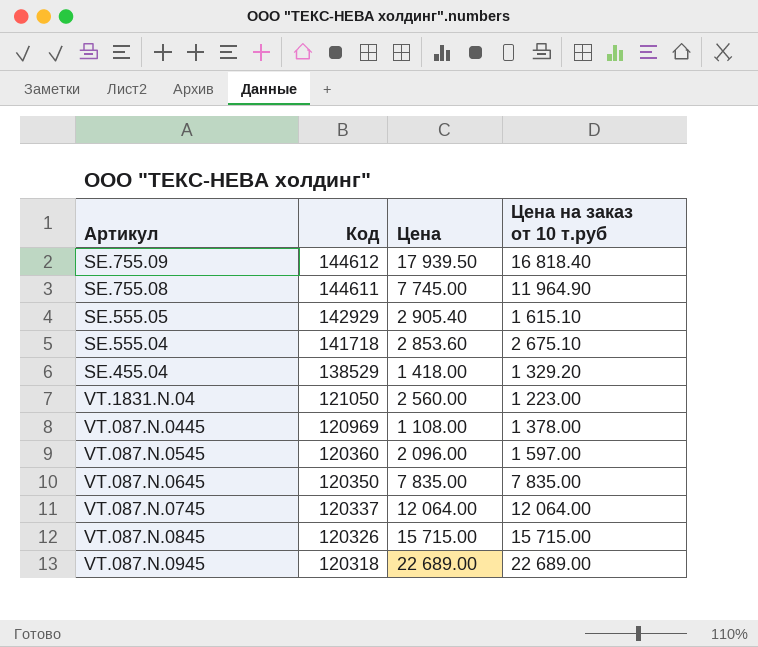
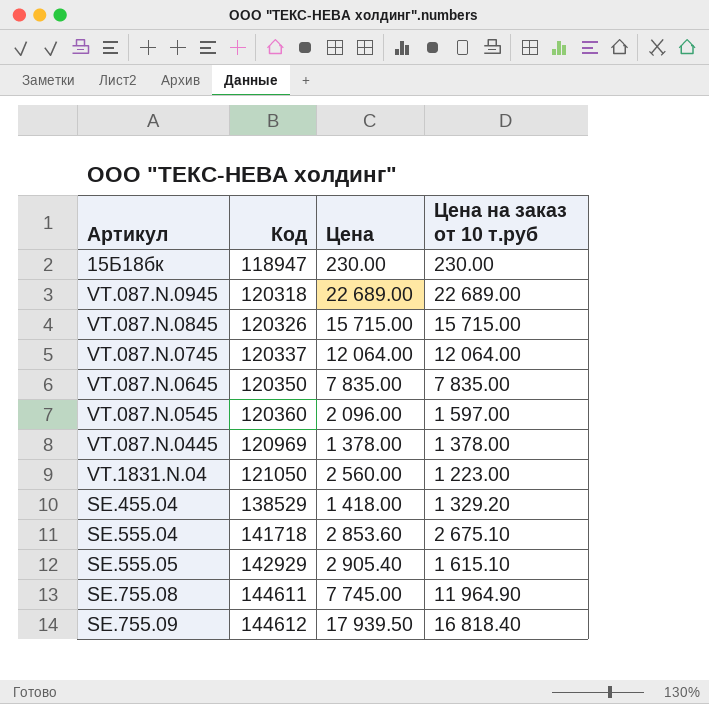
row order: Код descending -> Код ascending
row 15Б18бк: none -> 118947 | 230.00 | 230.00
VT.087.N.0445 | Цена: 1 108.00 -> 1 378.00

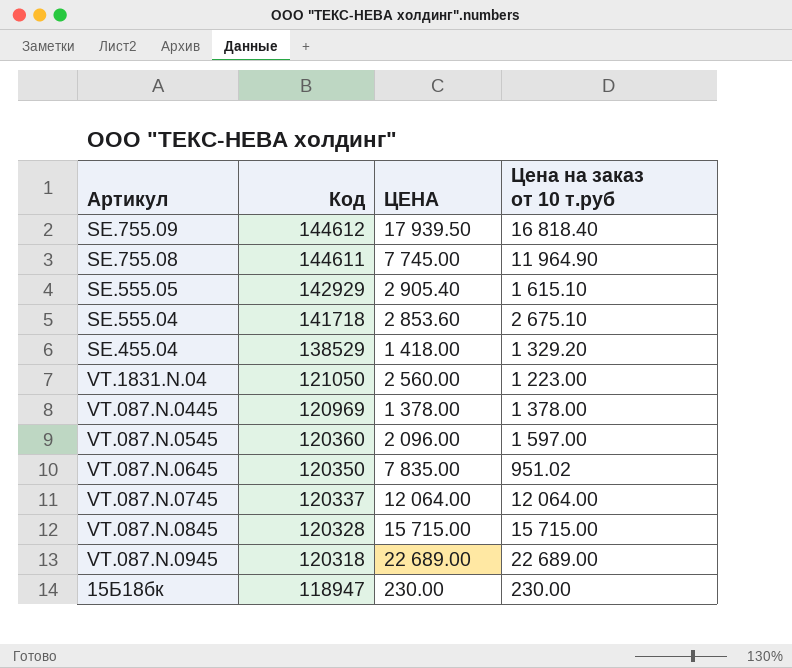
row order: Код ascending -> Код descending
column name: Цена -> ЦЕНА
VT.087.N.0645 | Цена на заказ от 10 т.руб: 7 835.00 -> 951.02
VT.087.N.0845 | Код: 120326 -> 120328

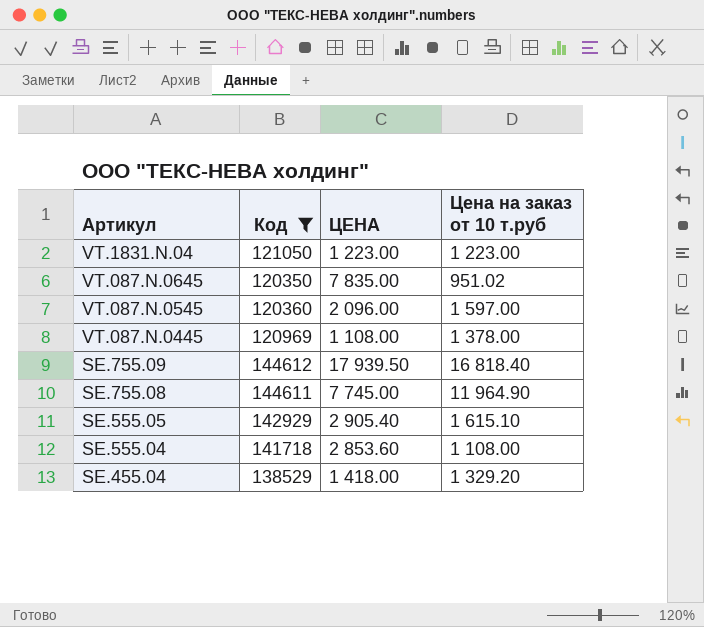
filter: none -> Код >= 120350
row order: Код descending -> Артикул descending
VT.1831.N.04 | ЦЕНА: 2 560.00 -> 1 223.00
VT.087.N.0445 | ЦЕНА: 1 378.00 -> 1 108.00
SE.555.04 | Цена на заказ от 10 т.руб: 2 675.10 -> 1 108.00

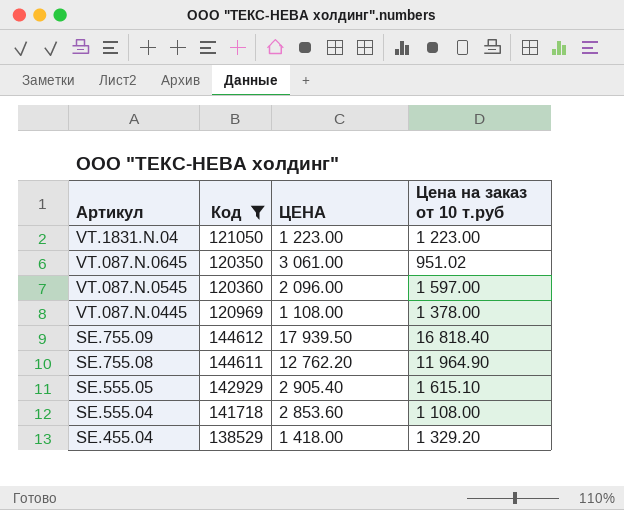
VT.087.N.0645 | ЦЕНА: 7 835.00 -> 3 061.00
SE.755.08 | ЦЕНА: 7 745.00 -> 12 762.20

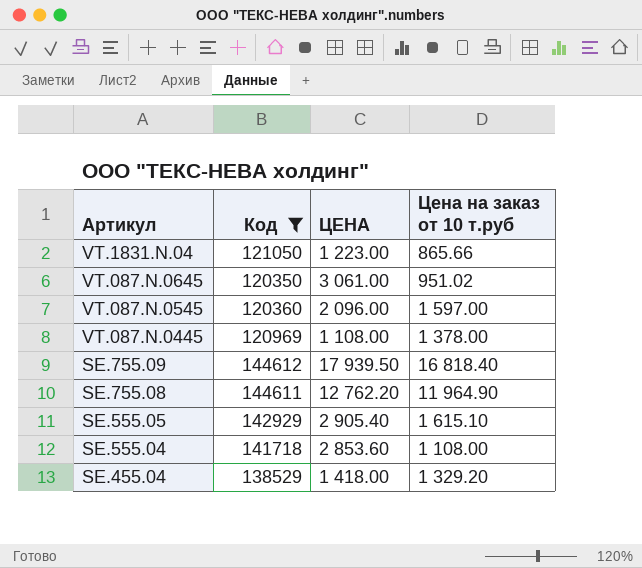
VT.1831.N.04 | Цена на заказ от 10 т.руб: 1 223.00 -> 865.66

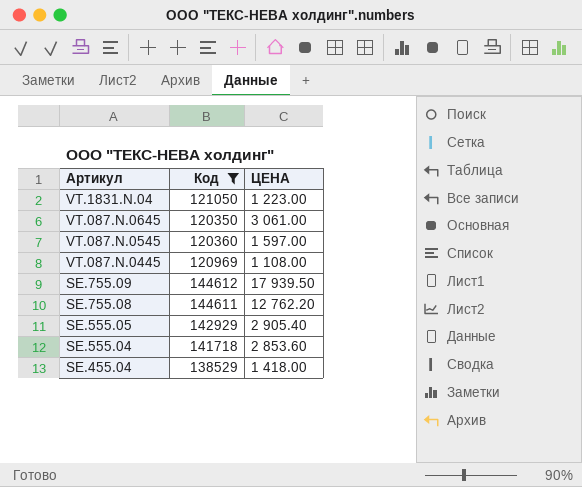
column Цена на заказ от 10 т.руб | position: 4 -> none
VT.087.N.0545 | ЦЕНА: 2 096.00 -> 1 597.00

